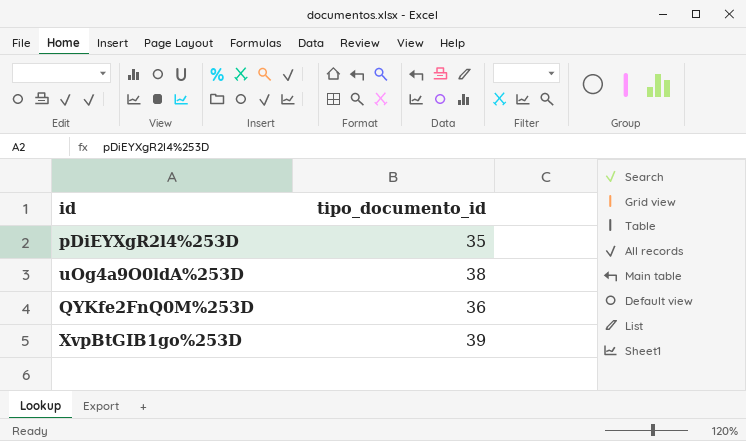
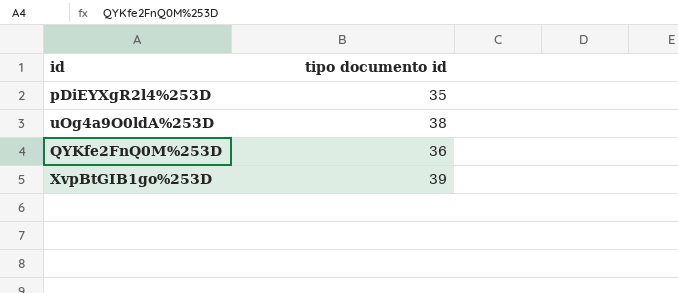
column name: tipo_documento_id -> tipo documento id

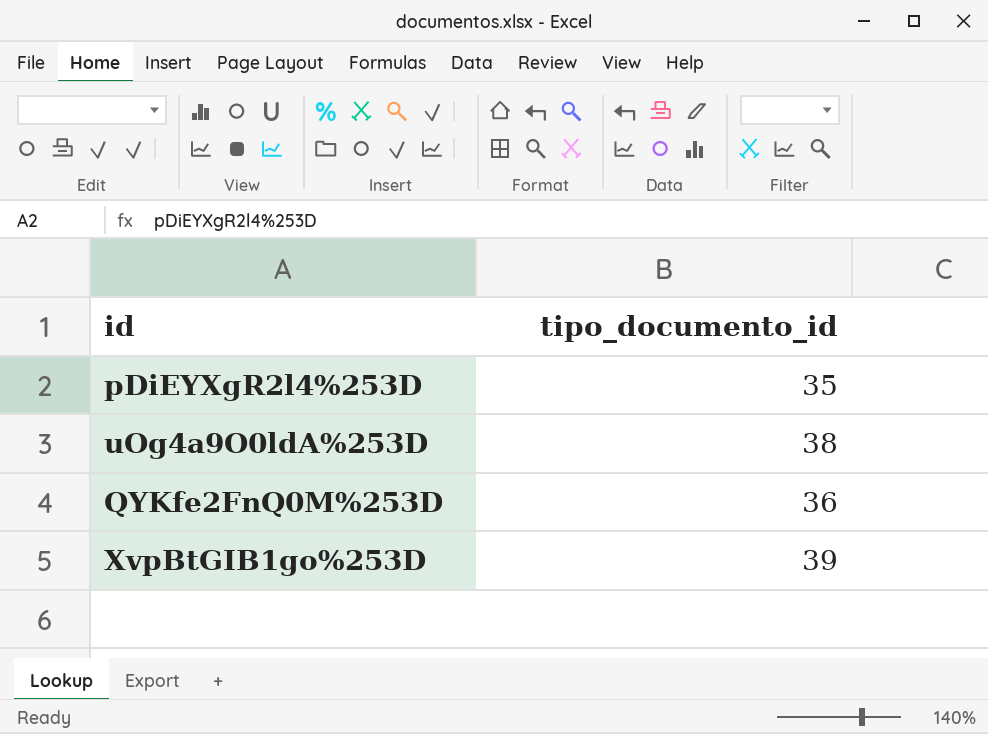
column name: tipo documento id -> tipo_documento_id

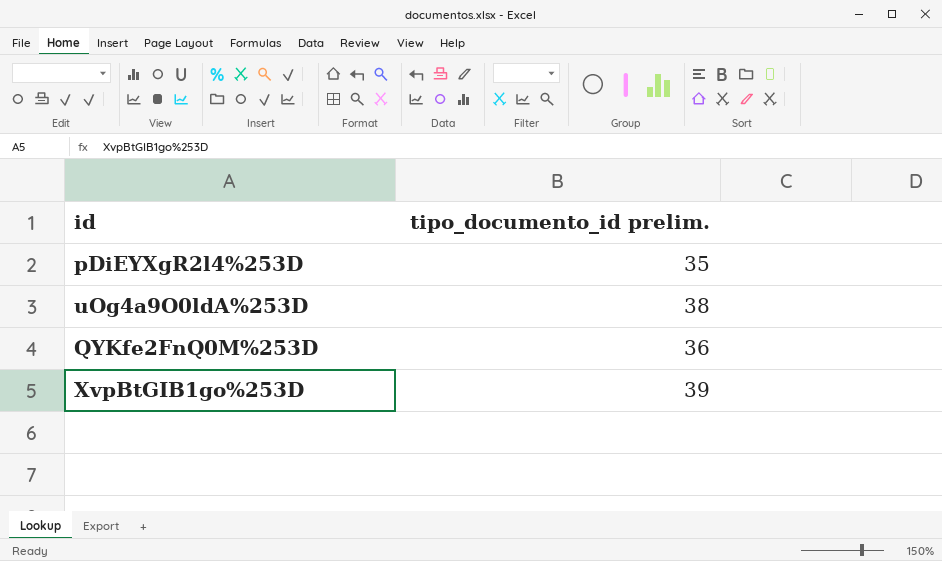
column name: tipo_documento_id -> tipo_documento_id prelim.

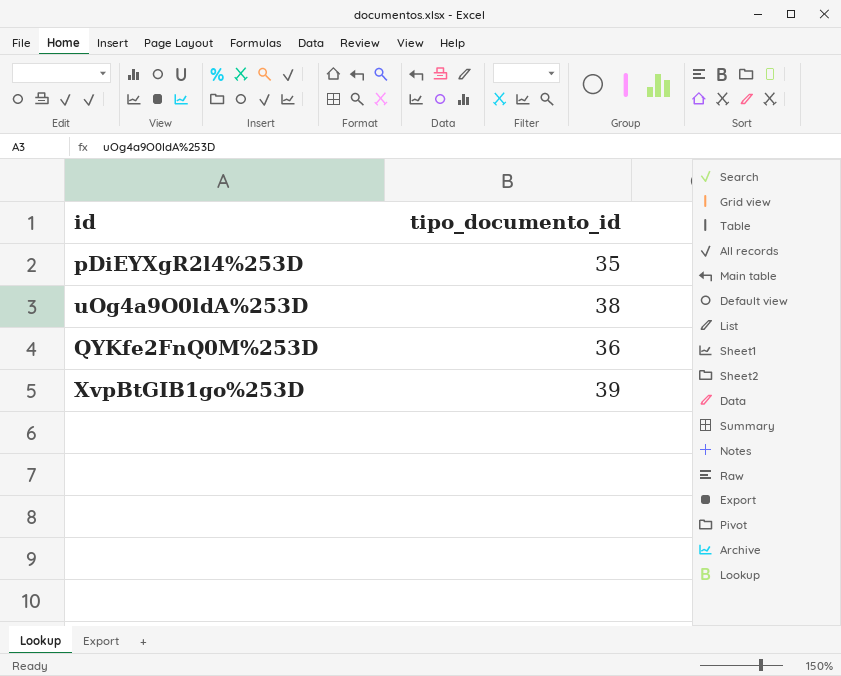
column name: tipo_documento_id prelim. -> tipo_documento_id

